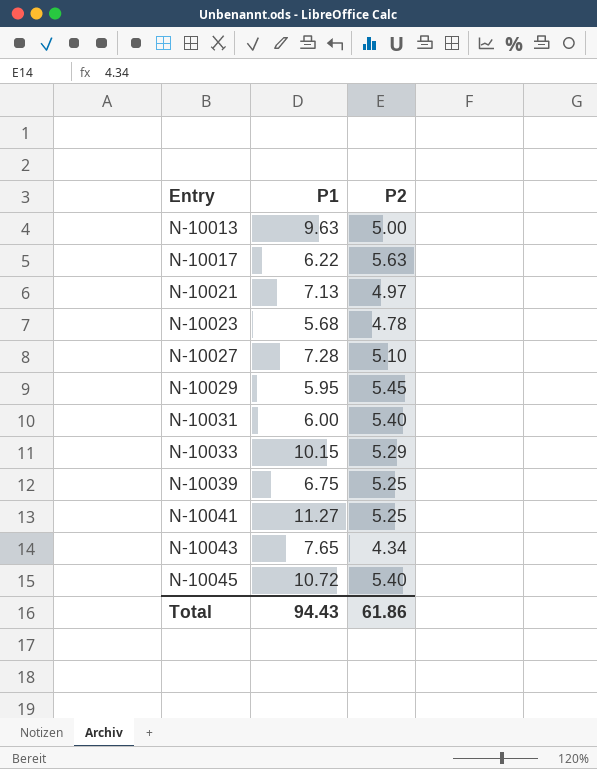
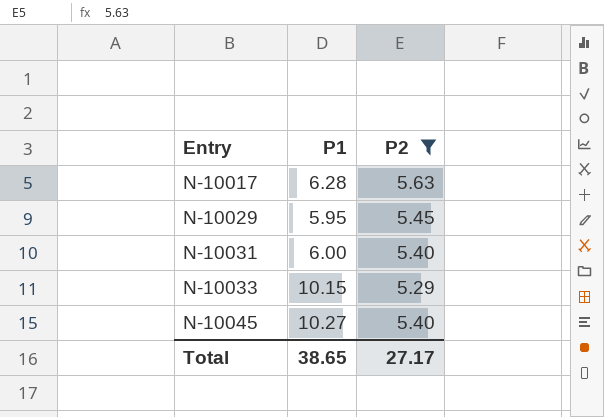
filter: none -> P2 >= 5.29
N-10017 | P1: 6.22 -> 6.28
N-10045 | P1: 10.72 -> 10.27
Total | P1: 94.43 -> 38.65
Total | P2: 61.86 -> 27.17

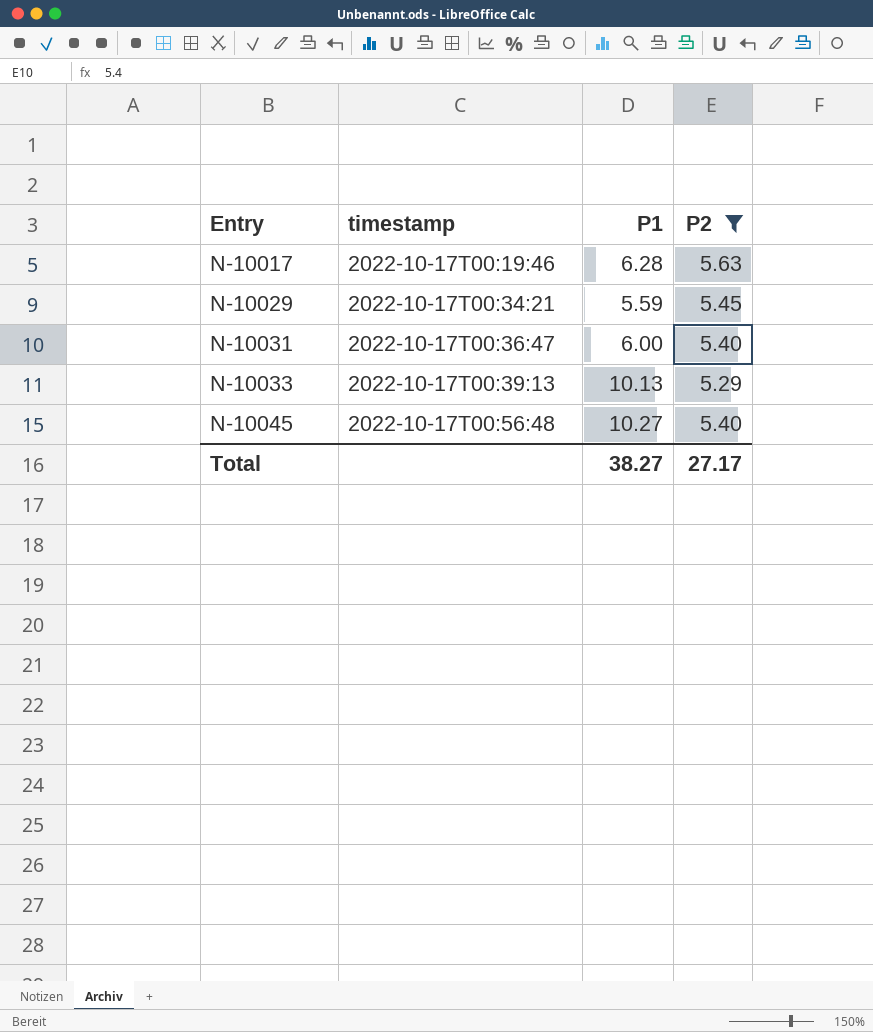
column timestamp | position: none -> 2
N-10029 | P1: 5.95 -> 5.59
N-10033 | P1: 10.15 -> 10.13
Total | P1: 38.65 -> 38.27

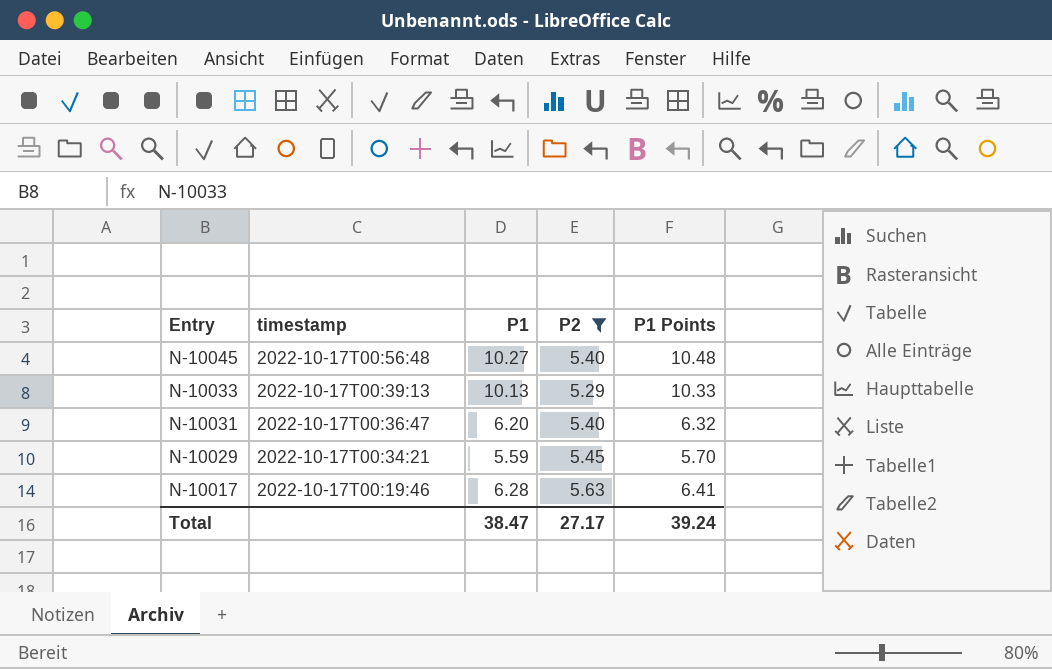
row order: Entry ascending -> Entry descending
column P1 Points | formula: none -> [P1] * 1.02
N-10031 | P1: 6.00 -> 6.20
Total | P1: 38.27 -> 38.47

